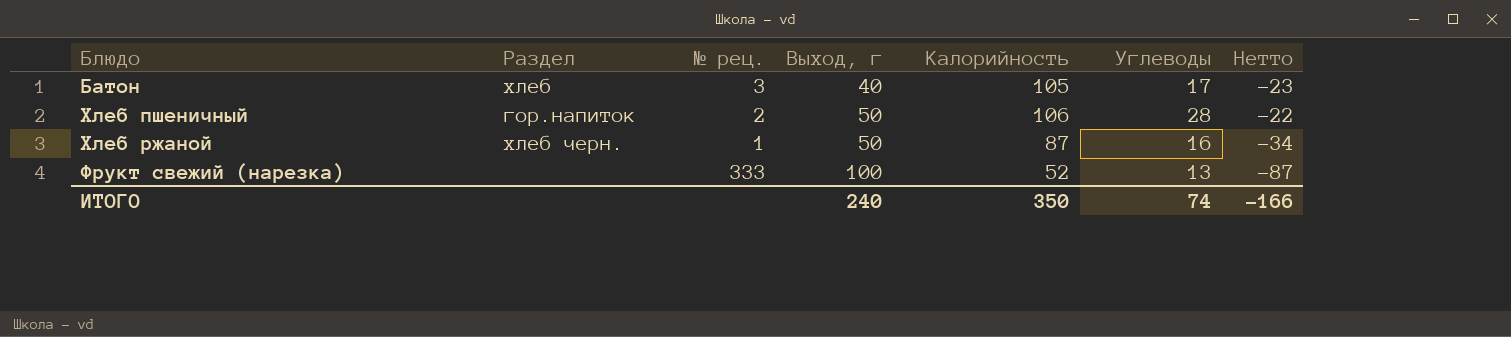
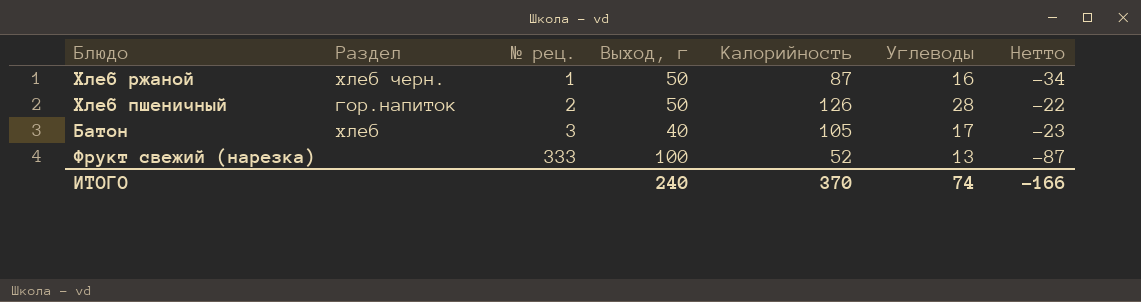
row order: Выход, г ascending -> № рец. ascending
Хлеб пшеничный | Калорийность: 106 -> 126
ИТОГО | Калорийность: 350 -> 370

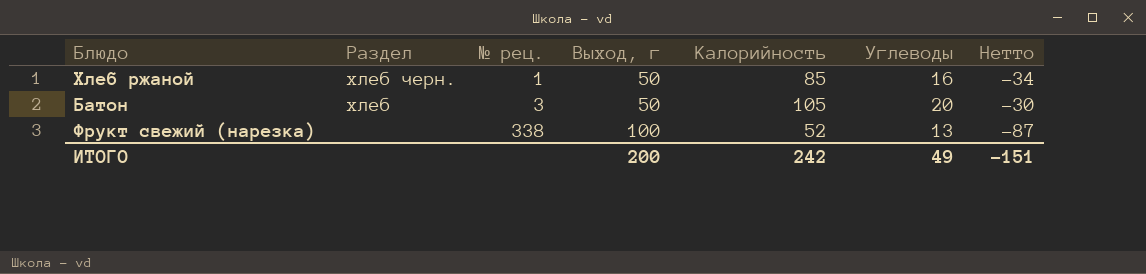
row Хлеб пшеничный: гор.напиток | 2 | 50 | 126 | 28 | -22 -> none
Хлеб ржаной | Калорийность: 87 -> 85
Батон | Выход, г: 40 -> 50
Батон | Углеводы: 17 -> 20
Батон | Нетто: -23 -> -30
Фрукт свежий (нарезка) | № рец.: 333 -> 338
ИТОГО | Выход, г: 240 -> 200
ИТОГО | Калорийность: 370 -> 242
ИТОГО | Углеводы: 74 -> 49
ИТОГО | Нетто: -166 -> -151

